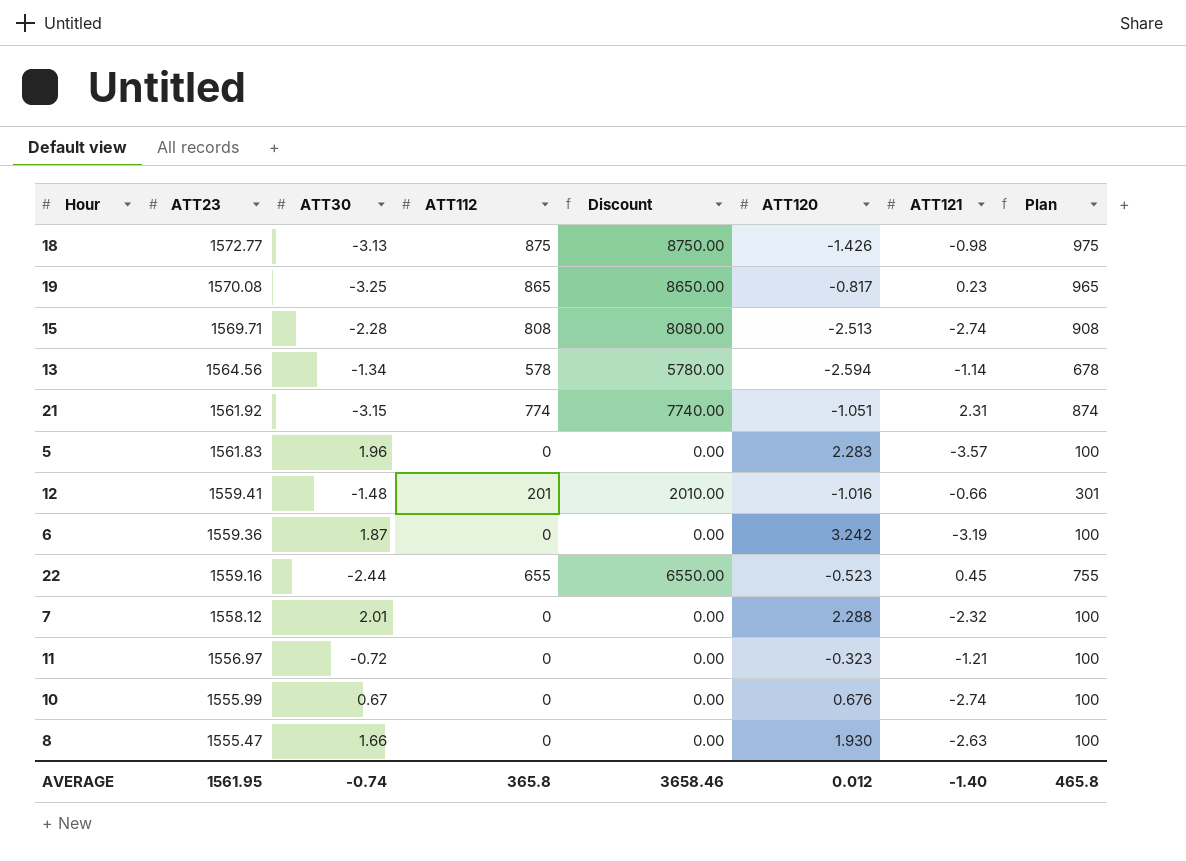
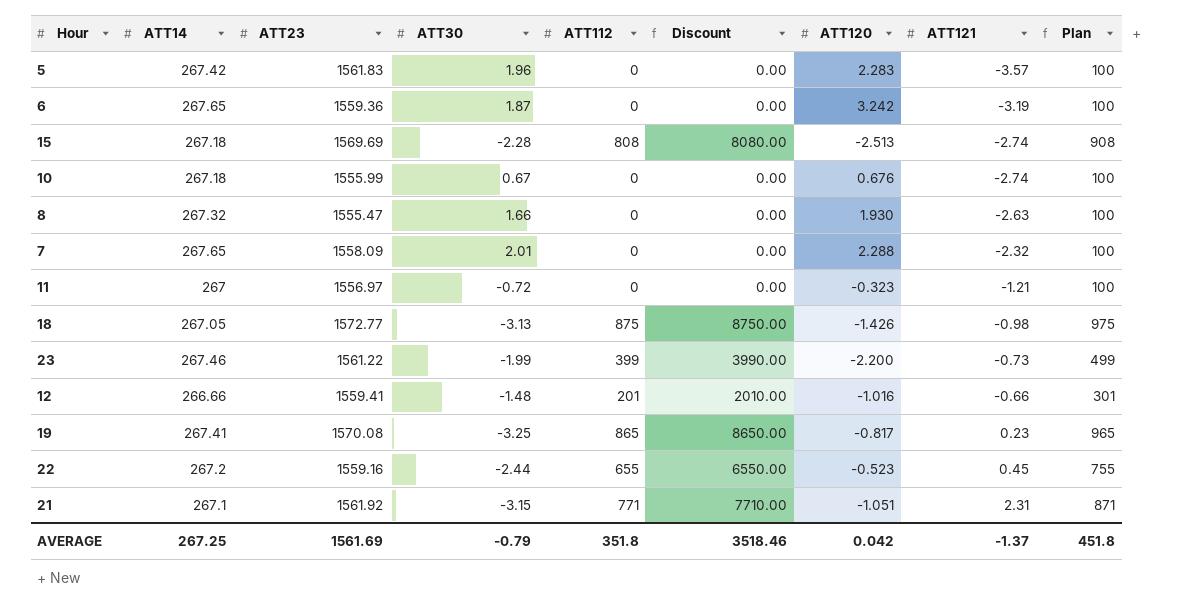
row order: ATT23 descending -> ATT121 ascending
column ATT14 | position: none -> 2
row 13: 1564.56 | -1.34 | 578 | 5780.00 | -2.594 | -1.14 | 678 -> none
15 | ATT23: 1569.71 -> 1569.69
7 | ATT23: 1558.12 -> 1558.09
row 23: none -> 267.46 | 1561.22 | -1.99 | 399 | 3990.00 | -2.200 | -0.73 | 499
21 | ATT112: 774 -> 771
21 | Discount: 7740.00 -> 7710.00
21 | Plan: 874 -> 871
AVERAGE | ATT23: 1561.95 -> 1561.69
AVERAGE | ATT30: -0.74 -> -0.79
AVERAGE | ATT112: 365.8 -> 351.8
AVERAGE | Discount: 3658.46 -> 3518.46
AVERAGE | ATT120: 0.012 -> 0.042
AVERAGE | ATT121: -1.40 -> -1.37
AVERAGE | Plan: 465.8 -> 451.8

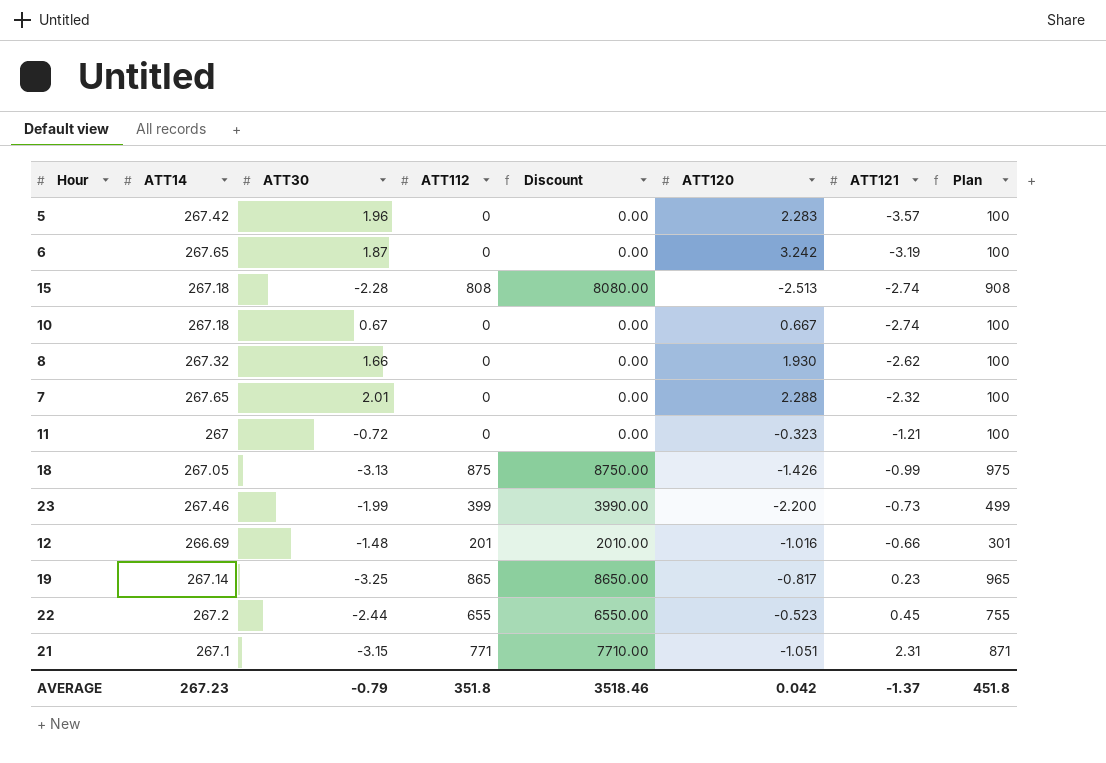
column ATT23 | position: 3 -> none
10 | ATT120: 0.676 -> 0.667
8 | ATT121: -2.63 -> -2.62
18 | ATT121: -0.98 -> -0.99
12 | ATT14: 266.66 -> 266.69
19 | ATT14: 267.41 -> 267.14
AVERAGE | ATT14: 267.25 -> 267.23

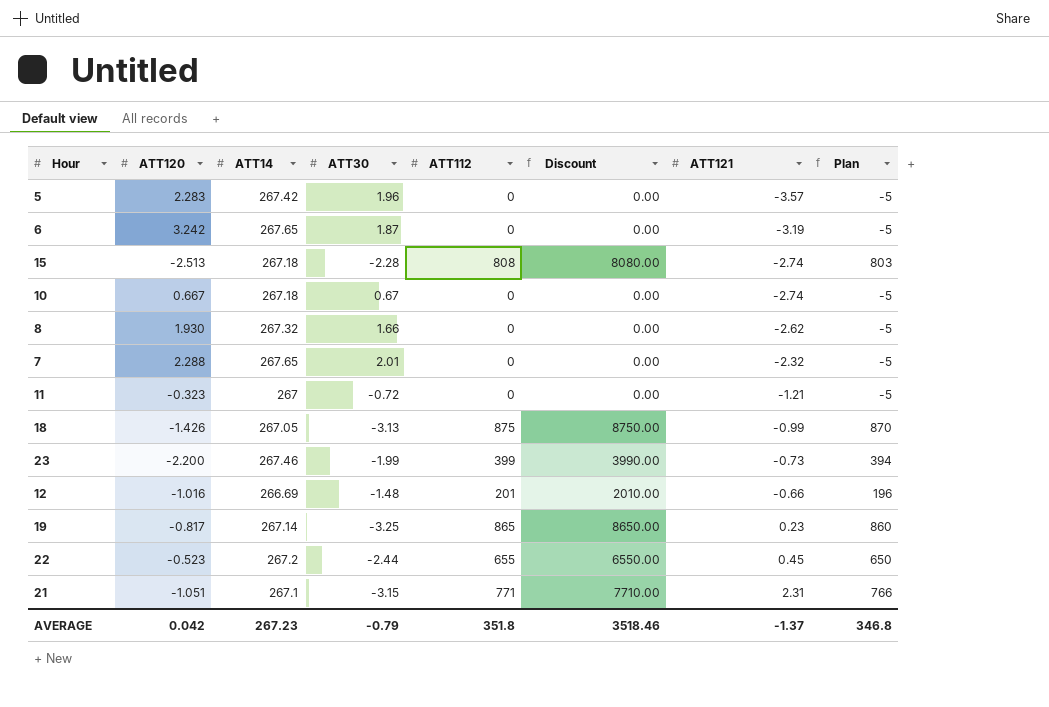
column ATT120 | position: 6 -> 2
column Plan | formula: [ATT112] + 100 -> [ATT112] - 5
AVERAGE | Plan: 451.8 -> 346.8

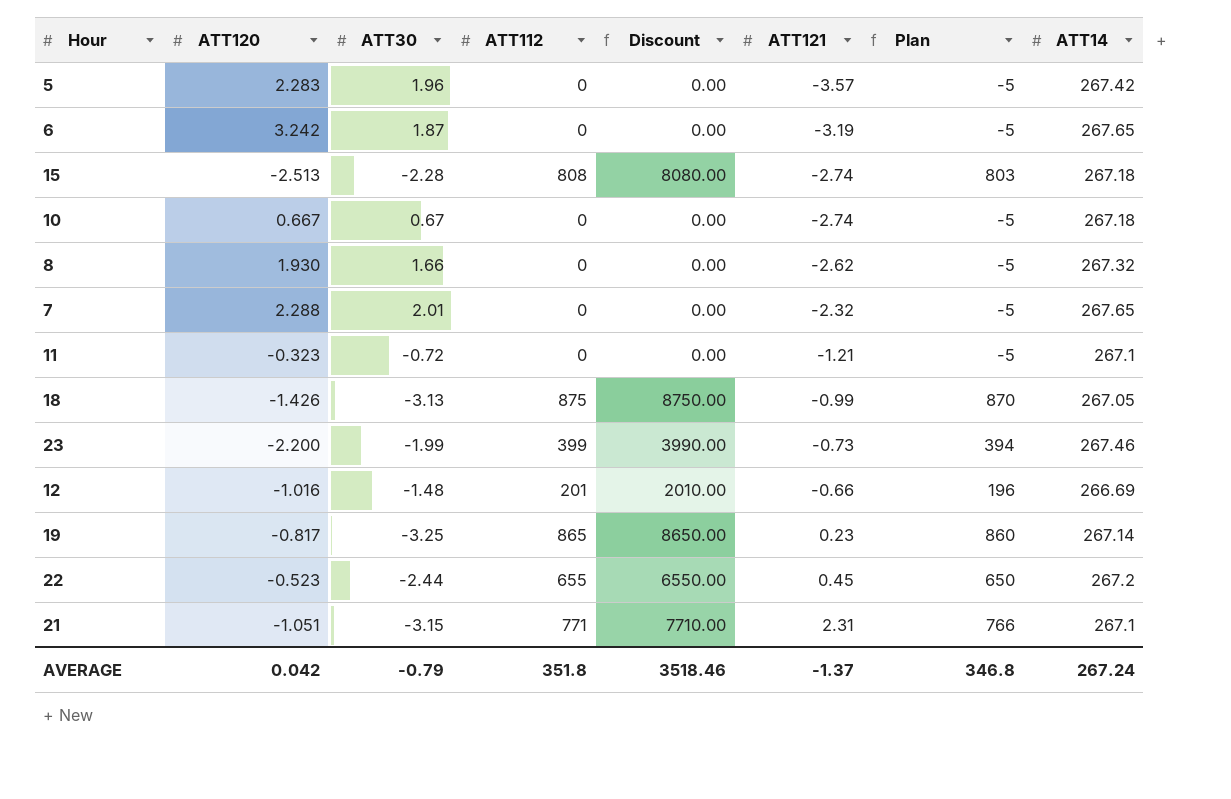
column ATT14 | position: 3 -> 8
11 | ATT14: 267 -> 267.1
AVERAGE | ATT14: 267.23 -> 267.24

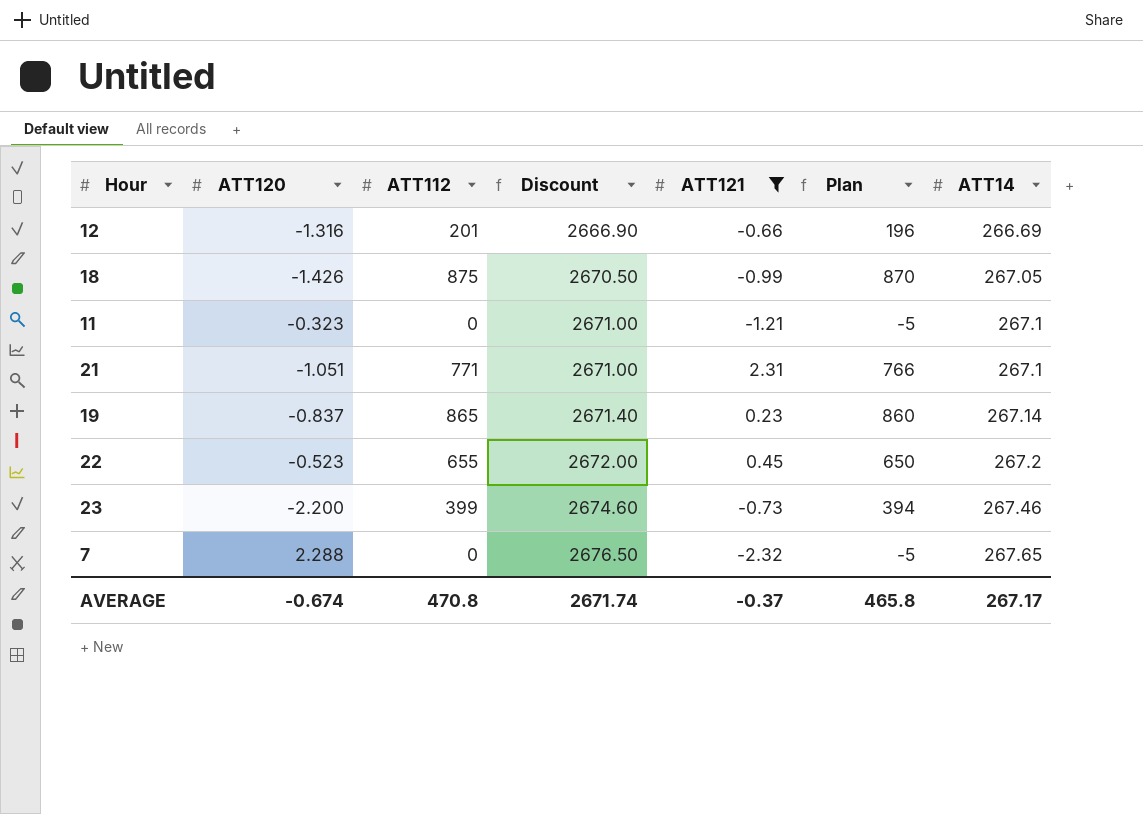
filter: none -> ATT121 >= -2.32
row order: ATT121 ascending -> Discount ascending
column ATT30 | position: 3 -> none
column Discount | formula: [ATT112] * 10 -> [ATT14] * 10
12 | ATT120: -1.016 -> -1.316
19 | ATT120: -0.817 -> -0.837
AVERAGE | ATT120: 0.042 -> -0.674
AVERAGE | ATT112: 351.8 -> 470.8
AVERAGE | Discount: 3518.46 -> 2671.74
AVERAGE | ATT121: -1.37 -> -0.37
AVERAGE | Plan: 346.8 -> 465.8
AVERAGE | ATT14: 267.24 -> 267.17

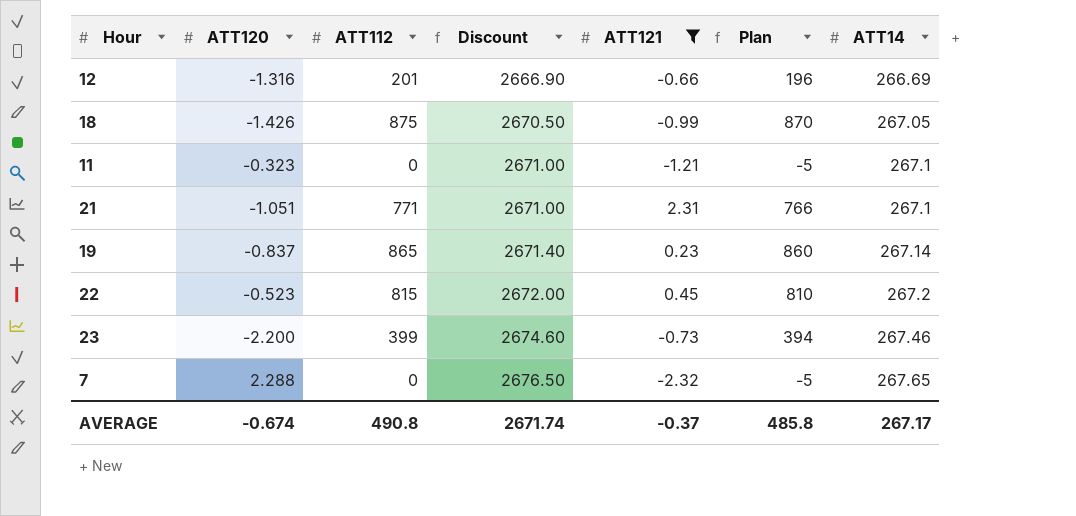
22 | ATT112: 655 -> 815
22 | Plan: 650 -> 810
AVERAGE | ATT112: 470.8 -> 490.8
AVERAGE | Plan: 465.8 -> 485.8

